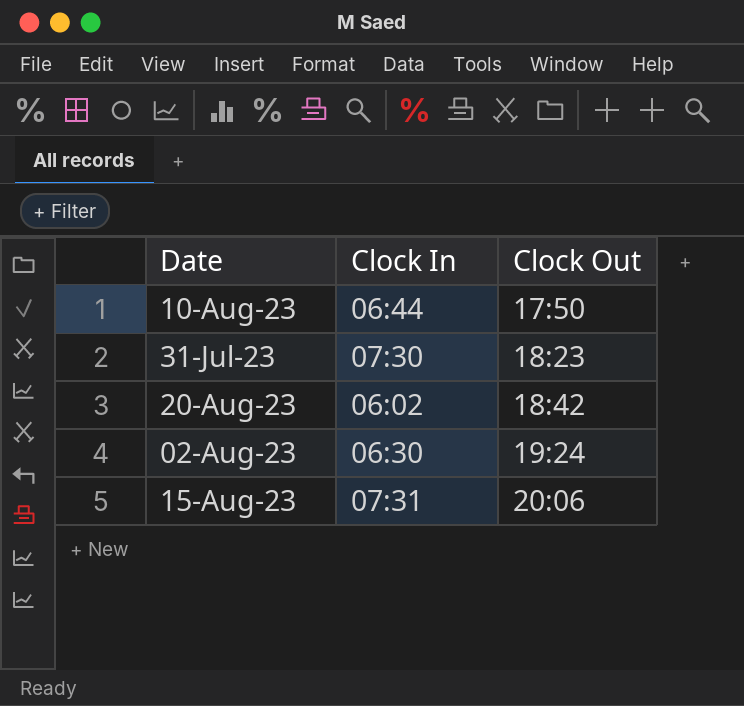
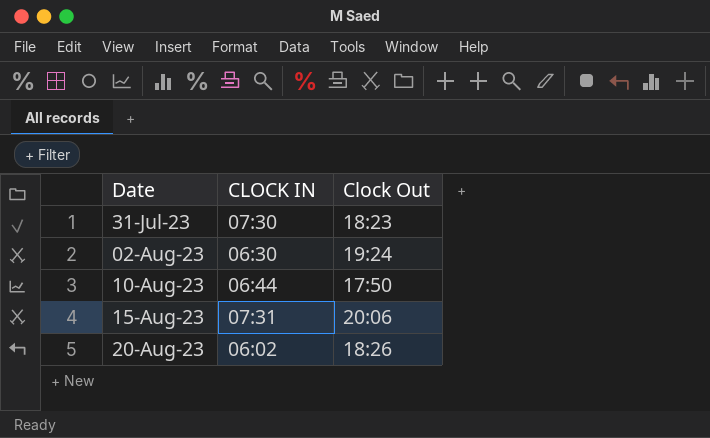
row order: Clock Out ascending -> Date ascending
column name: Clock In -> CLOCK IN
20-Aug-23 | Clock Out: 18:42 -> 18:26

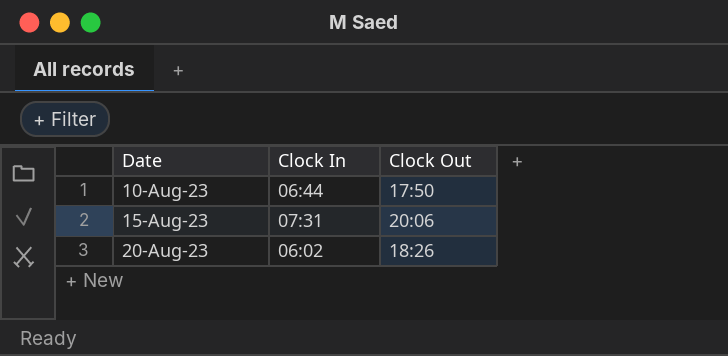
column name: CLOCK IN -> Clock In
row 31-Jul-23: 07:30 | 18:23 -> none
row 02-Aug-23: 06:30 | 19:24 -> none

